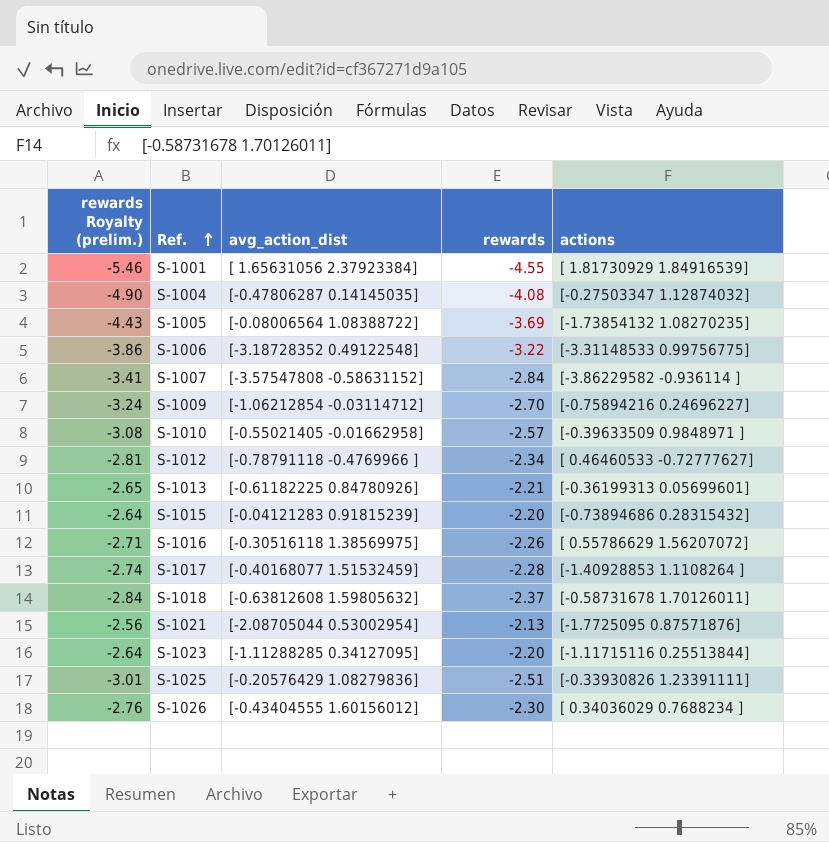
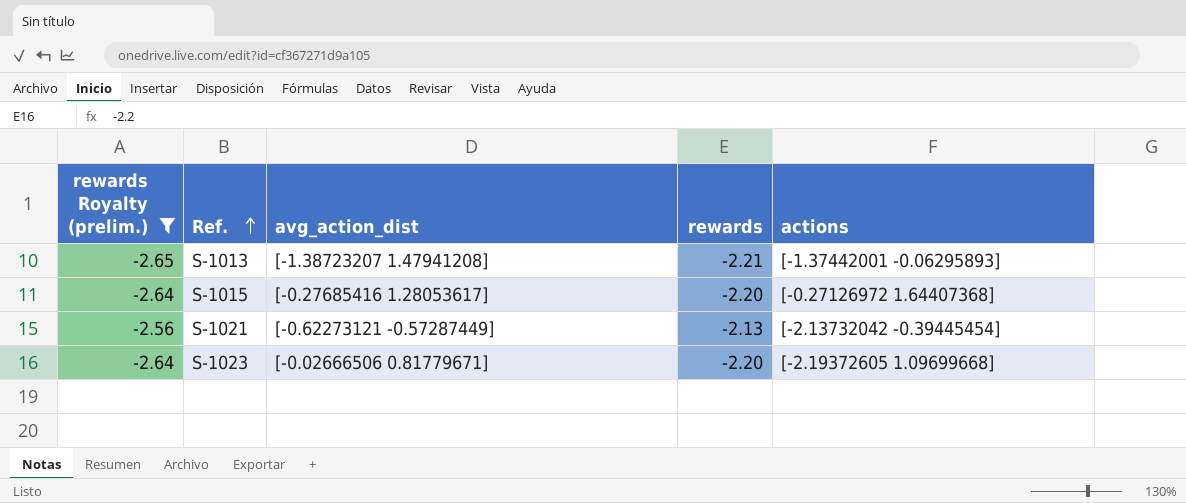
filter: none -> rewards Royalty (prelim.) >= -2.65
S-1013 | avg_action_dist: [-0.61182225 0.84780926] -> [-1.38723207 1.47941208]
S-1013 | actions: [-0.36199313 0.05699601] -> [-1.37442001 -0.06295893]
S-1015 | avg_action_dist: [-0.04121283 0.91815239] -> [-0.27685416 1.28053617]
S-1015 | actions: [-0.73894686 0.28315432] -> [-0.27126972 1.64407368]
S-1021 | avg_action_dist: [-2.08705044 0.53002954] -> [-0.62273121 -0.57287449]
S-1021 | actions: [-1.7725095 0.87571876] -> [-2.13732042 -0.39445454]
S-1023 | avg_action_dist: [-1.11288285 0.34127095] -> [-0.02666506 0.81779671]
S-1023 | actions: [-1.11715116 0.25513844] -> [-2.19372605 1.09699668]

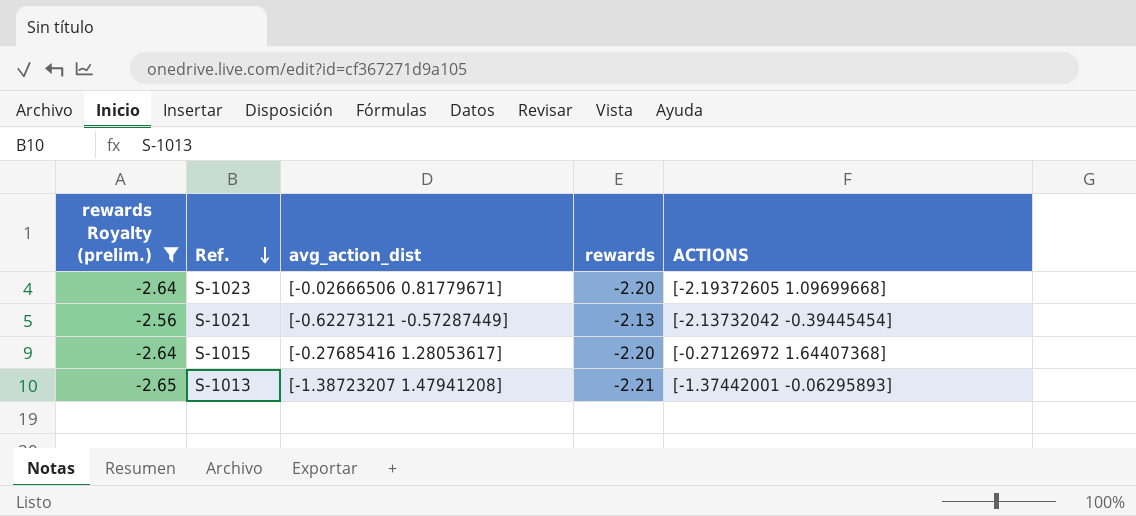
row order: Ref. ascending -> Ref. descending
column name: actions -> ACTIONS

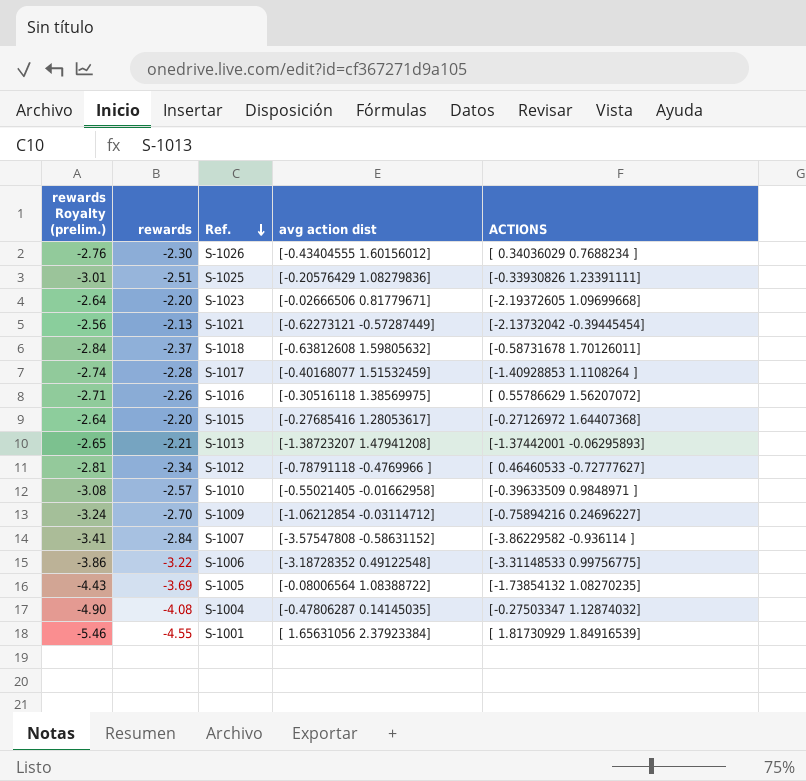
filter: rewards Royalty (prelim.) >= -2.65 -> none
column rewards | position: 4 -> 2
column name: avg_action_dist -> avg action dist

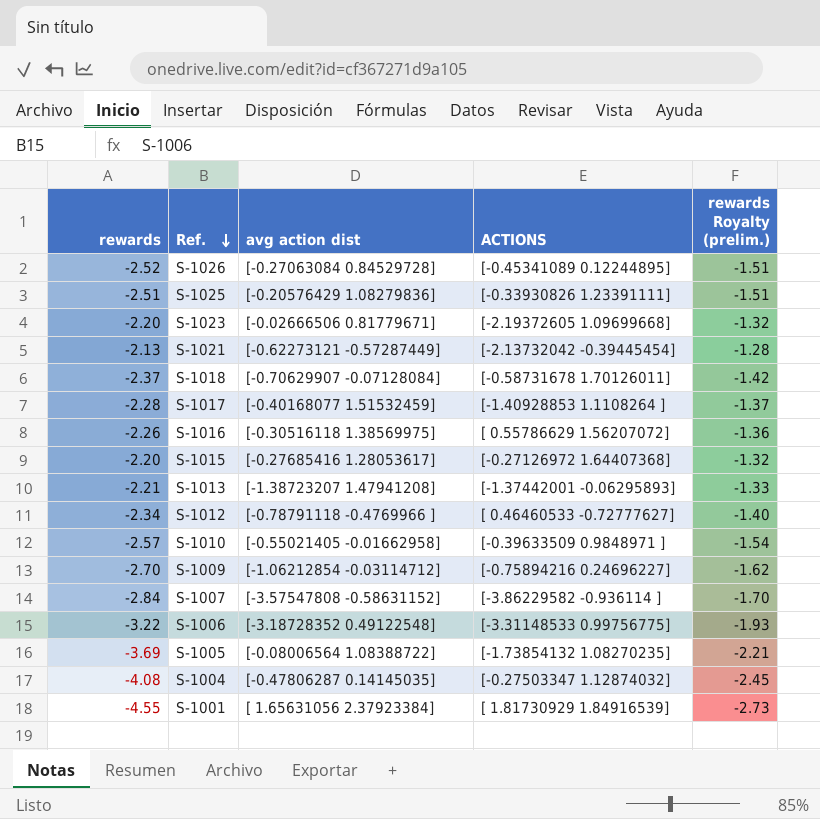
column rewards Royalty (prelim.) | formula: [rewards] * 1.2 -> [rewards] * 0.6
column rewards Royalty (prelim.) | position: 1 -> 5
S-1026 | rewards: -2.30 -> -2.52
S-1026 | avg action dist: [-0.43404555 1.60156012] -> [-0.27063084 0.84529728]
S-1026 | ACTIONS: [ 0.34036029 0.7688234 ] -> [-0.45341089 0.12244895]
S-1018 | avg action dist: [-0.63812608 1.59805632] -> [-0.70629907 -0.07128084]

